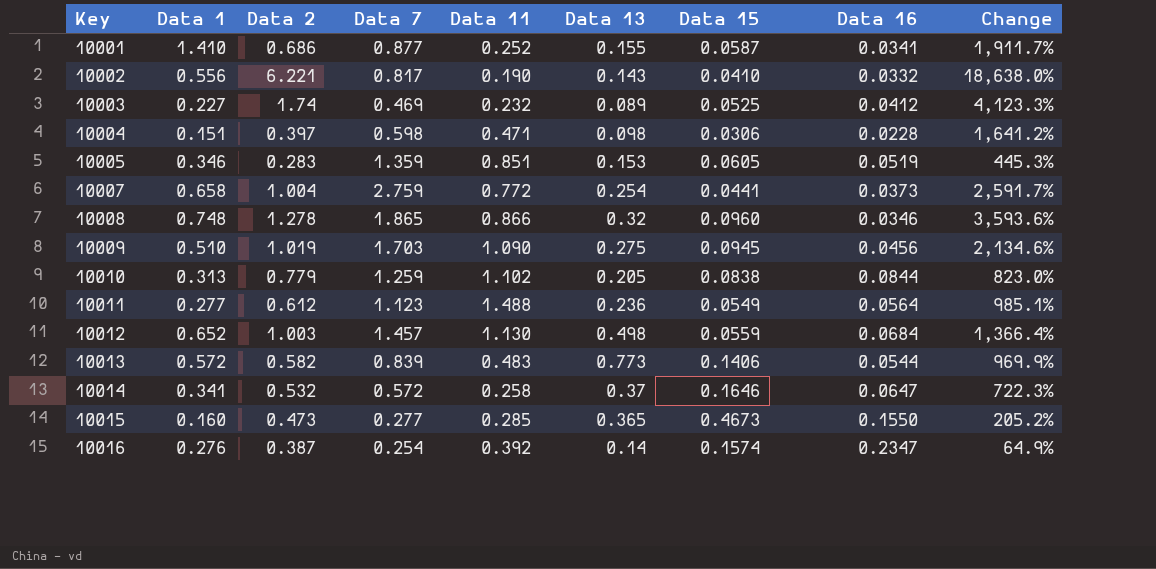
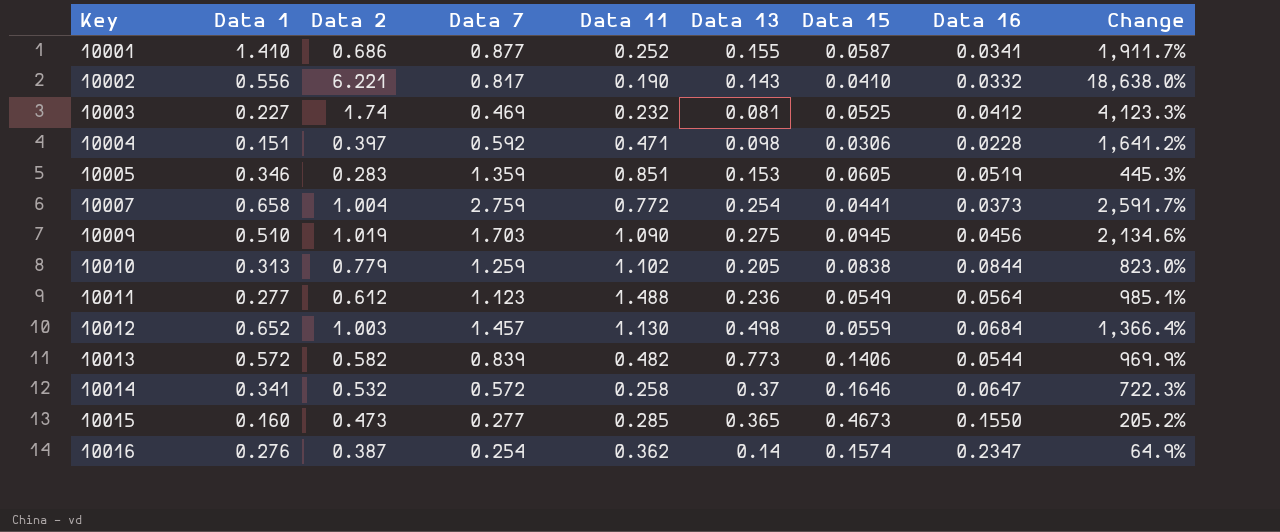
row 10008: 0.748 | 1.278 | 1.865 | 0.866 | 0.32 | 0.0960 | 0.0346 | 3,593.6% -> none
10003 | Data 13: 0.089 -> 0.081
10004 | Data 7: 0.598 -> 0.592
10013 | Data 11: 0.483 -> 0.482
10016 | Data 11: 0.392 -> 0.362

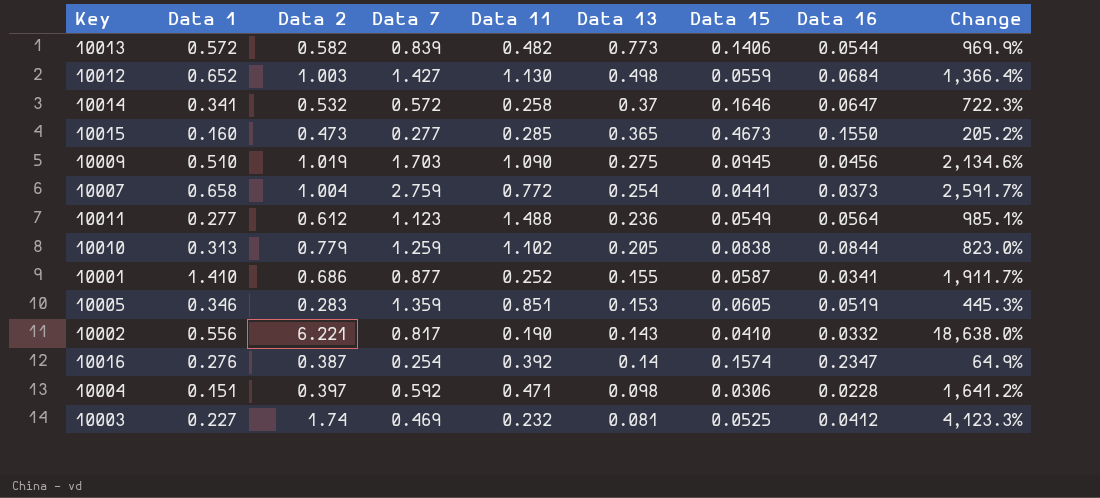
row order: Key ascending -> Data 13 descending
10012 | Data 7: 1.457 -> 1.427
10016 | Data 11: 0.362 -> 0.392

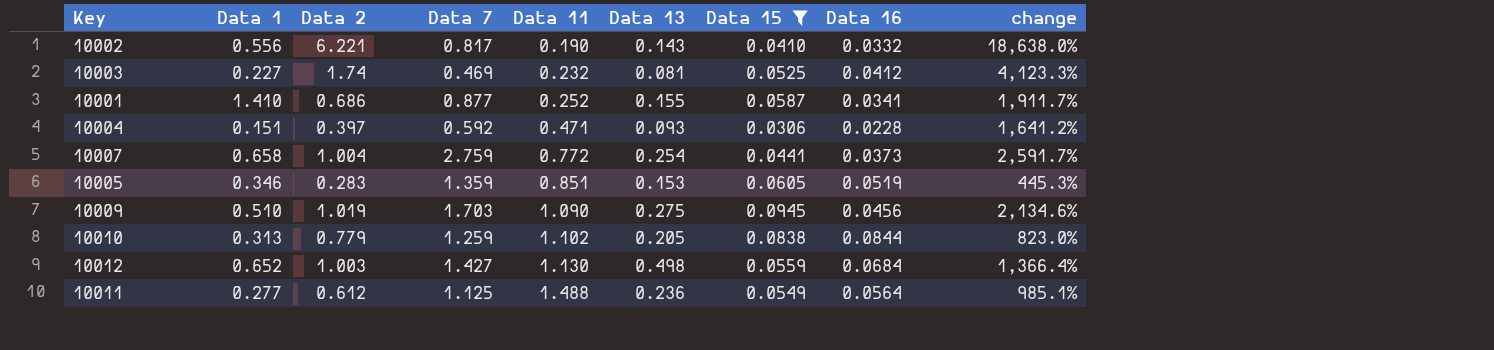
filter: none -> Data 15 <= 0.0945
row order: Data 13 descending -> Data 11 ascending
column name: Change -> change
10004 | Data 13: 0.098 -> 0.093
10011 | Data 7: 1.123 -> 1.125

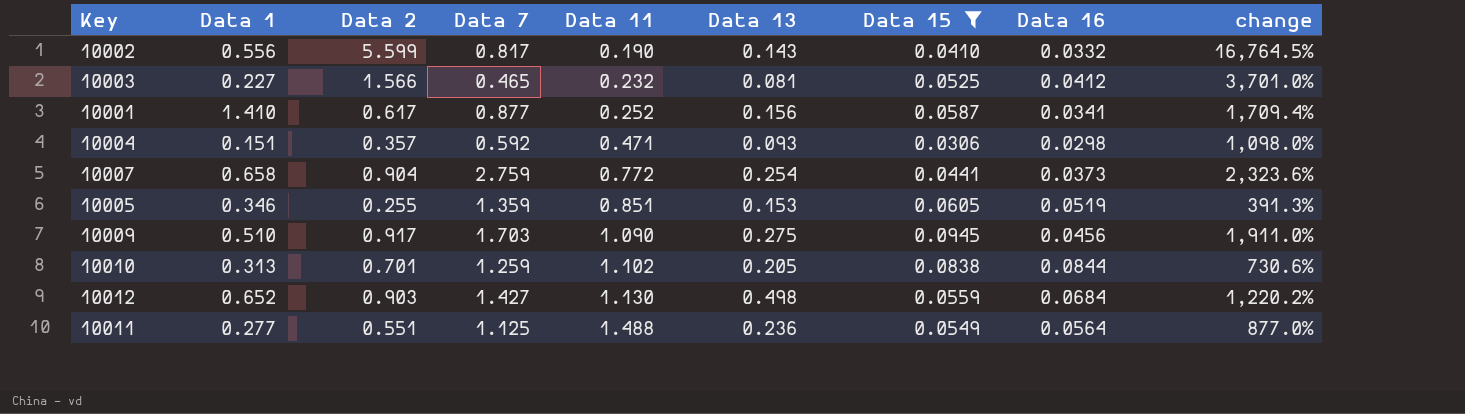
10002 | Data 2: 6.221 -> 5.599
10002 | change: 18,638.0% -> 16,764.5%
10003 | Data 2: 1.74 -> 1.566
10003 | Data 7: 0.469 -> 0.465
10003 | change: 4,123.3% -> 3,701.0%
10001 | Data 2: 0.686 -> 0.617
10001 | Data 13: 0.155 -> 0.156
10001 | change: 1,911.7% -> 1,709.4%
10004 | Data 2: 0.397 -> 0.357
10004 | Data 16: 0.0228 -> 0.0298
10004 | change: 1,641.2% -> 1,098.0%
10007 | Data 2: 1.004 -> 0.904
10007 | change: 2,591.7% -> 2,323.6%
10005 | Data 2: 0.283 -> 0.255
10005 | change: 445.3% -> 391.3%
10009 | Data 2: 1.019 -> 0.917
10009 | change: 2,134.6% -> 1,911.0%
10010 | Data 2: 0.779 -> 0.701
10010 | change: 823.0% -> 730.6%
10012 | Data 2: 1.003 -> 0.903
10012 | change: 1,366.4% -> 1,220.2%
10011 | Data 2: 0.612 -> 0.551
10011 | change: 985.1% -> 877.0%

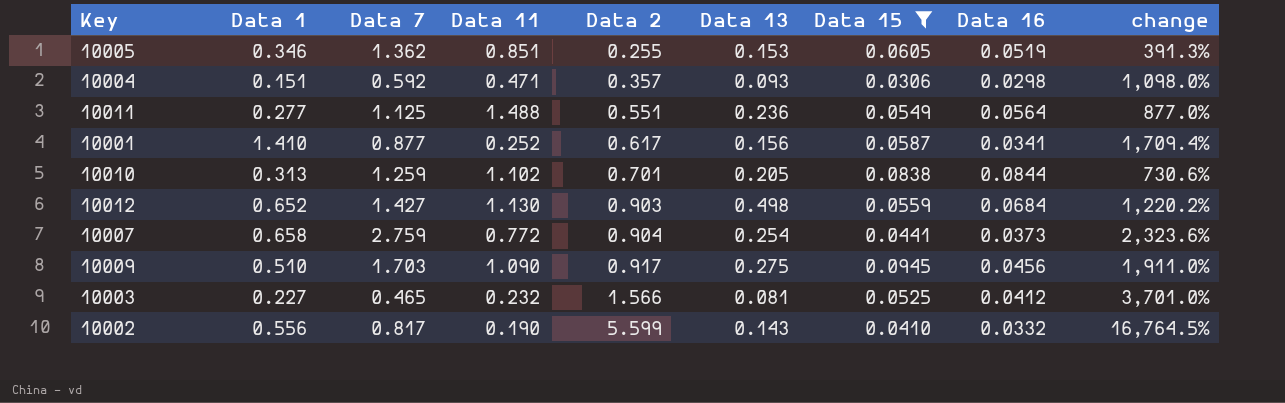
row order: Data 11 ascending -> Data 2 ascending
column Data 2 | position: 3 -> 5
10005 | Data 7: 1.359 -> 1.362

